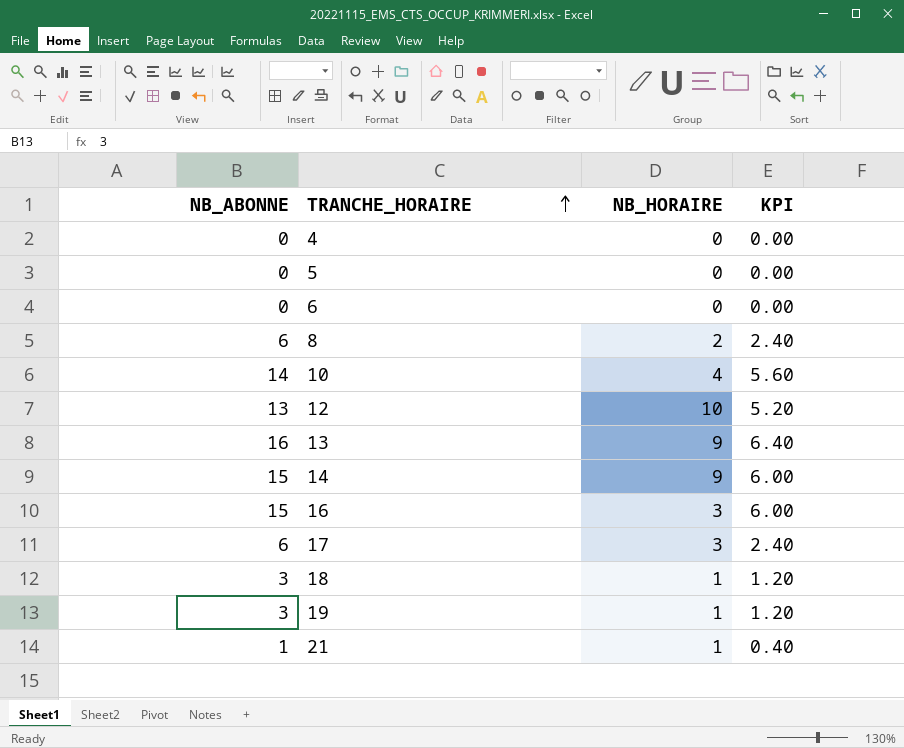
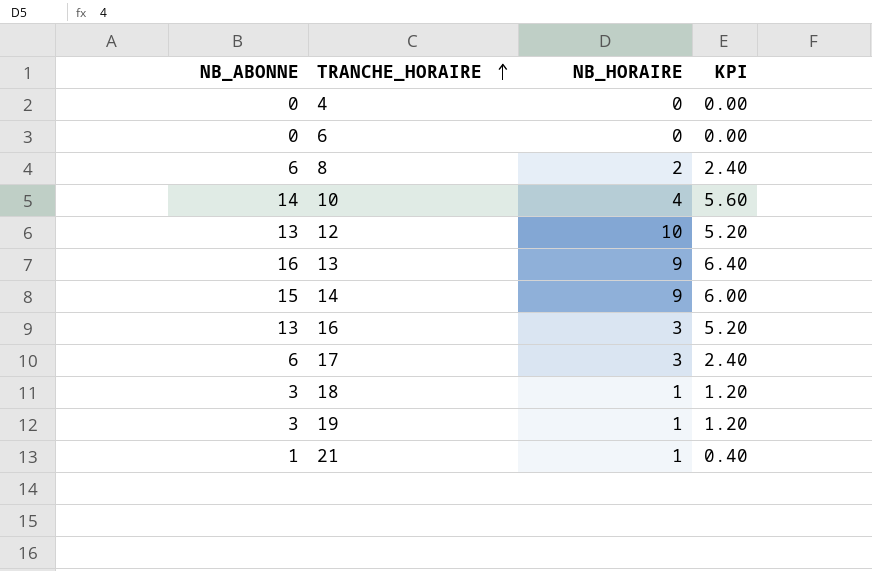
row 5: 0 | 0 | 0.00 -> none
16 | NB_ABONNE: 15 -> 13
16 | KPI: 6.00 -> 5.20

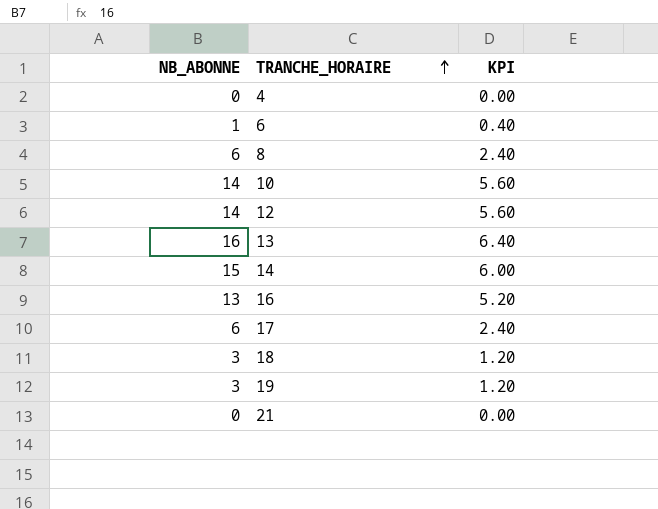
column NB_HORAIRE | position: 3 -> none
6 | NB_ABONNE: 0 -> 1
6 | KPI: 0.00 -> 0.40
12 | NB_ABONNE: 13 -> 14
12 | KPI: 5.20 -> 5.60
21 | NB_ABONNE: 1 -> 0
21 | KPI: 0.40 -> 0.00

